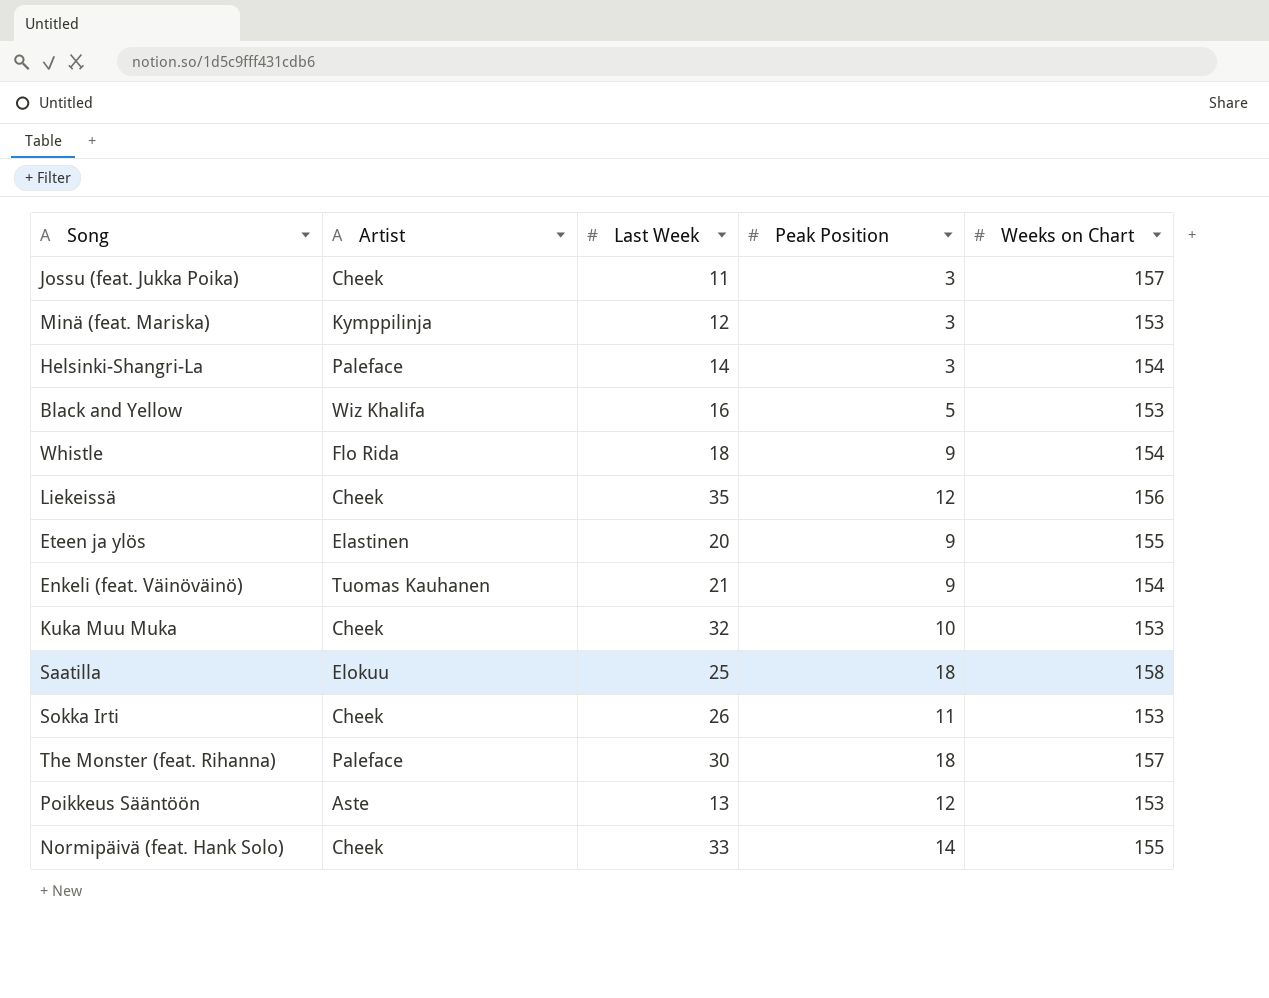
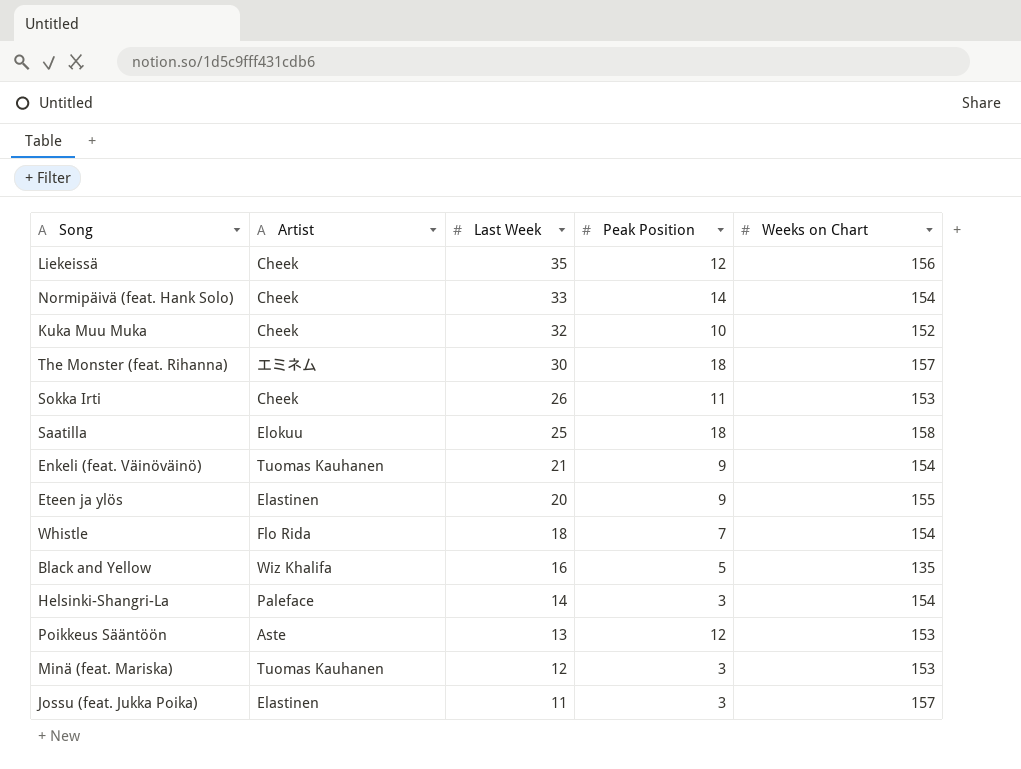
row order: none -> Last Week descending
Normipäivä (feat. Hank Solo) | Weeks on Chart: 155 -> 154
Kuka Muu Muka | Weeks on Chart: 153 -> 152
The Monster (feat. Rihanna) | Artist: Paleface -> エミネム
Whistle | Peak Position: 9 -> 7
Black and Yellow | Weeks on Chart: 153 -> 135
Minä (feat. Mariska) | Artist: Kymppilinja -> Tuomas Kauhanen
Jossu (feat. Jukka Poika) | Artist: Cheek -> Elastinen

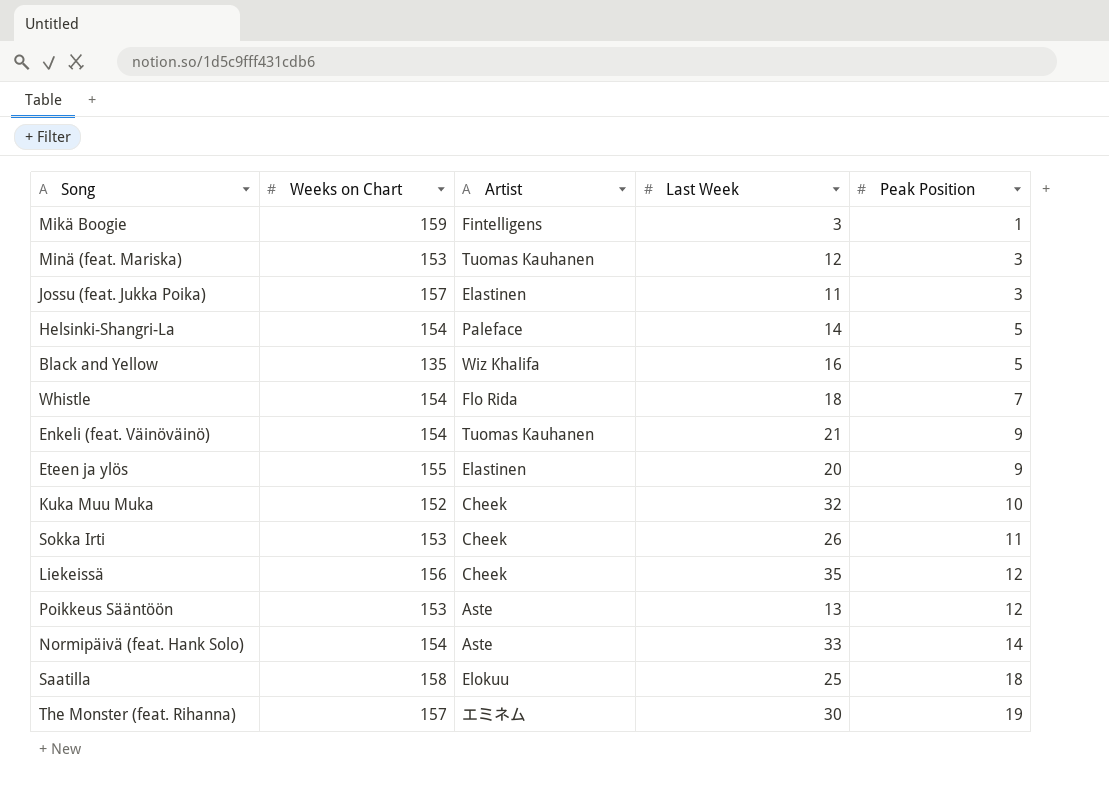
row order: Last Week descending -> Peak Position ascending
column Weeks on Chart | position: 5 -> 2
row Mikä Boogie: none -> 159 | Fintelligens | 3 | 1
Helsinki-Shangri-La | Peak Position: 3 -> 5
Normipäivä (feat. Hank Solo) | Artist: Cheek -> Aste
The Monster (feat. Rihanna) | Peak Position: 18 -> 19

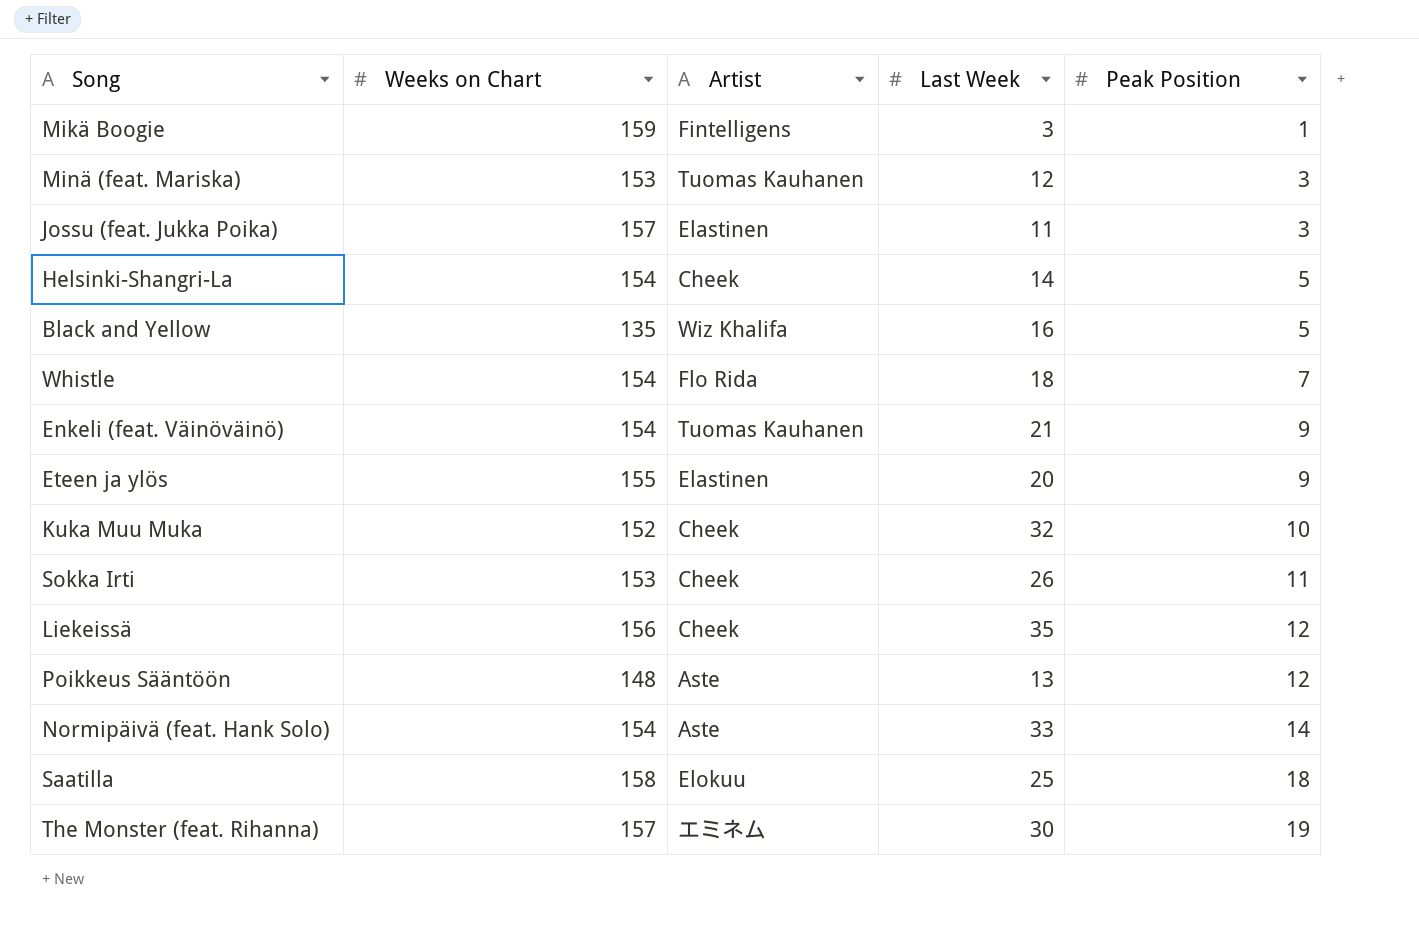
Helsinki-Shangri-La | Artist: Paleface -> Cheek
Poikkeus Sääntöön | Weeks on Chart: 153 -> 148

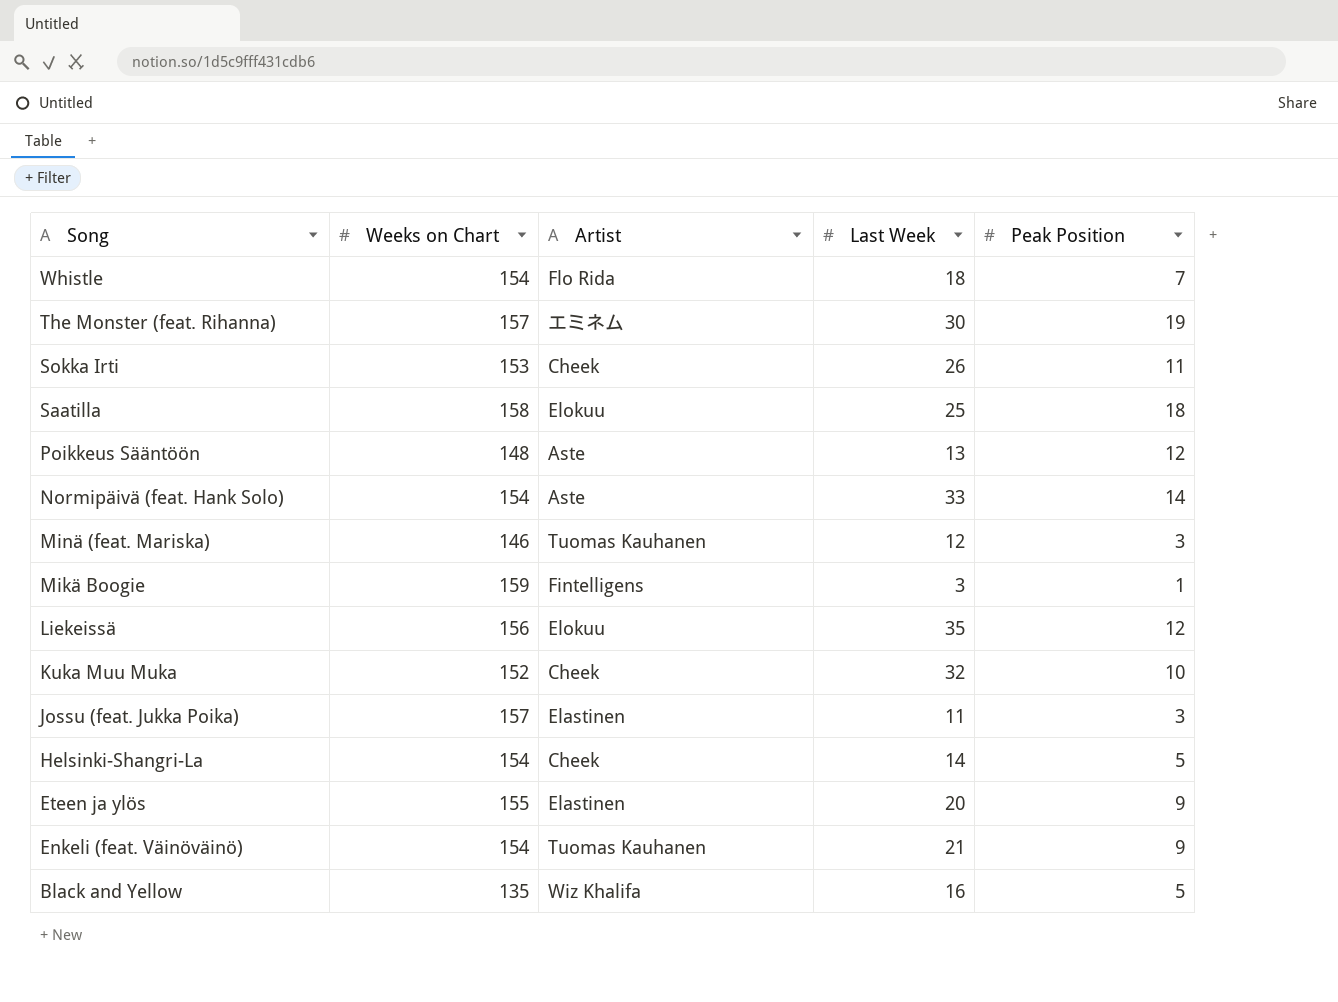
row order: Peak Position ascending -> Song descending
Minä (feat. Mariska) | Weeks on Chart: 153 -> 146
Liekeissä | Artist: Cheek -> Elokuu

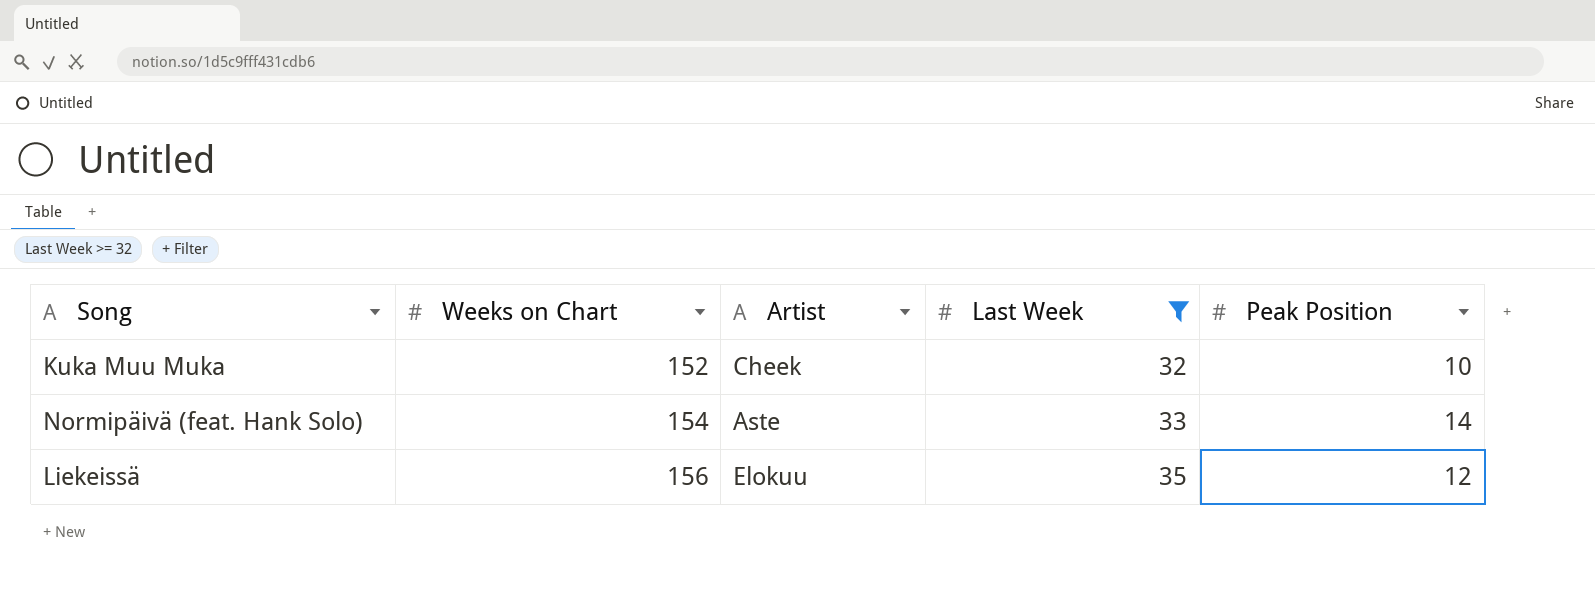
filter: none -> Last Week >= 32
row order: Song descending -> Weeks on Chart ascending

